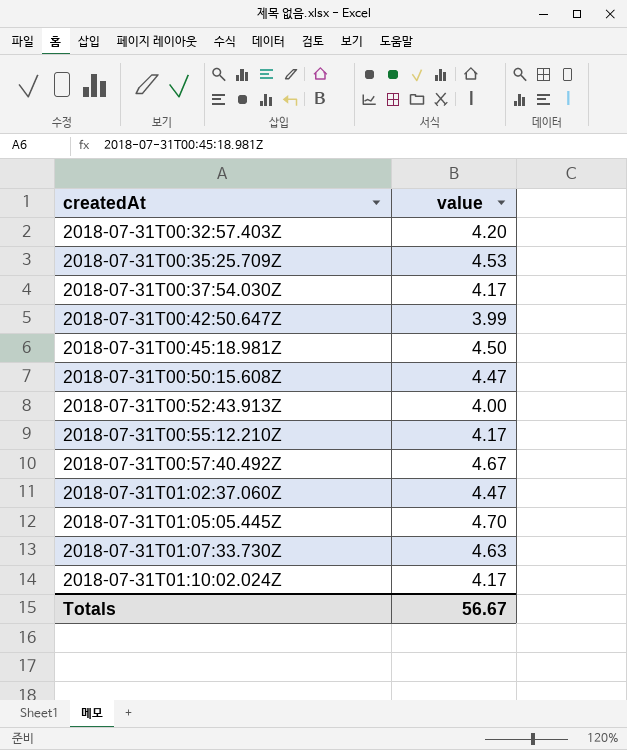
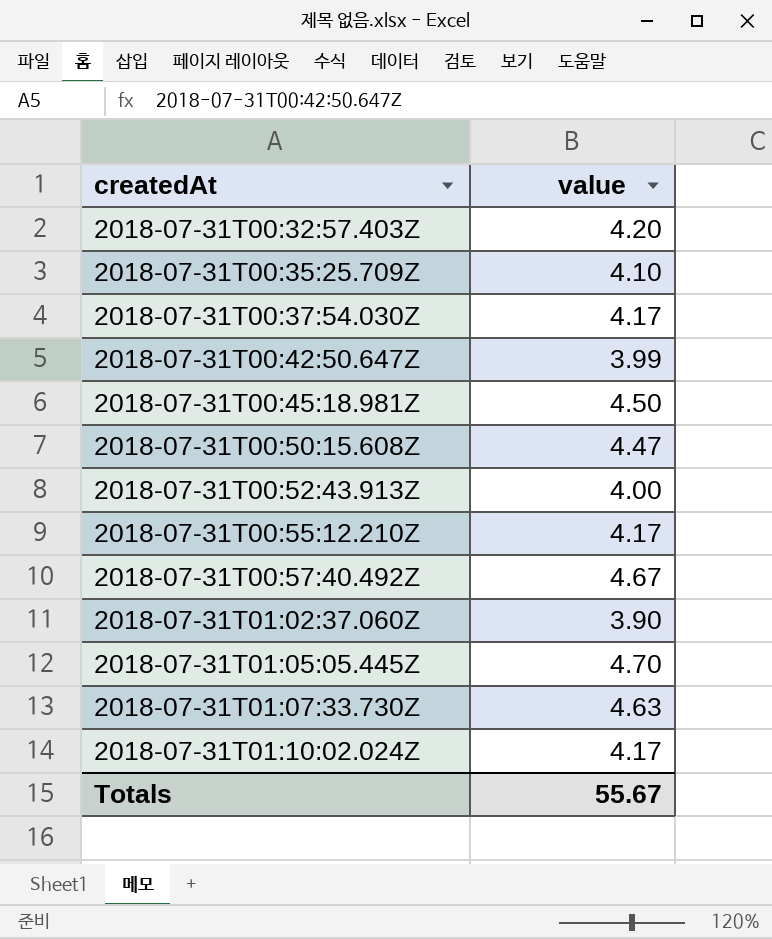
2018-07-31T00:35:25.709Z | value: 4.53 -> 4.10
2018-07-31T01:02:37.060Z | value: 4.47 -> 3.90
Totals | value: 56.67 -> 55.67

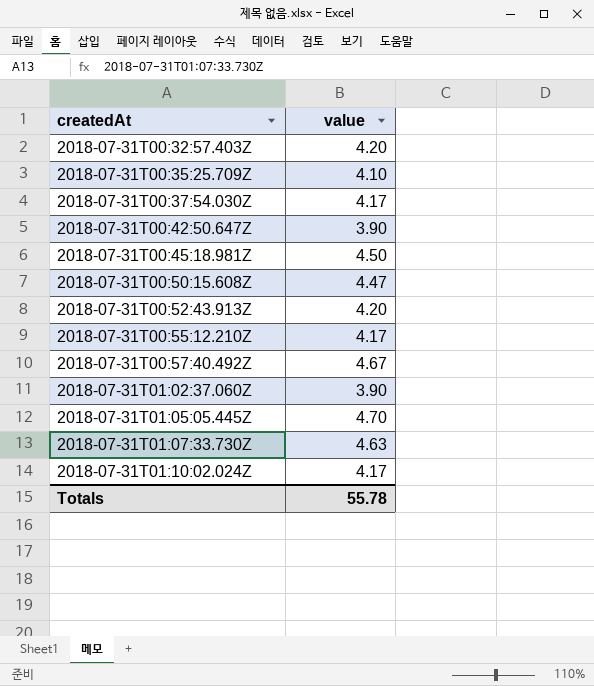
2018-07-31T00:42:50.647Z | value: 3.99 -> 3.90
2018-07-31T00:52:43.913Z | value: 4.00 -> 4.20
Totals | value: 55.67 -> 55.78

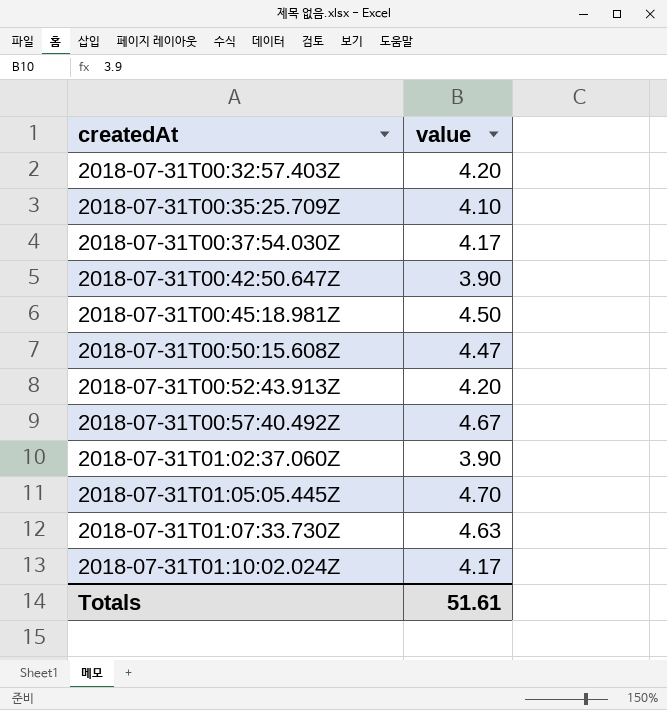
row 2018-07-31T00:55:12.210Z: 4.17 -> none
Totals | value: 55.78 -> 51.61

